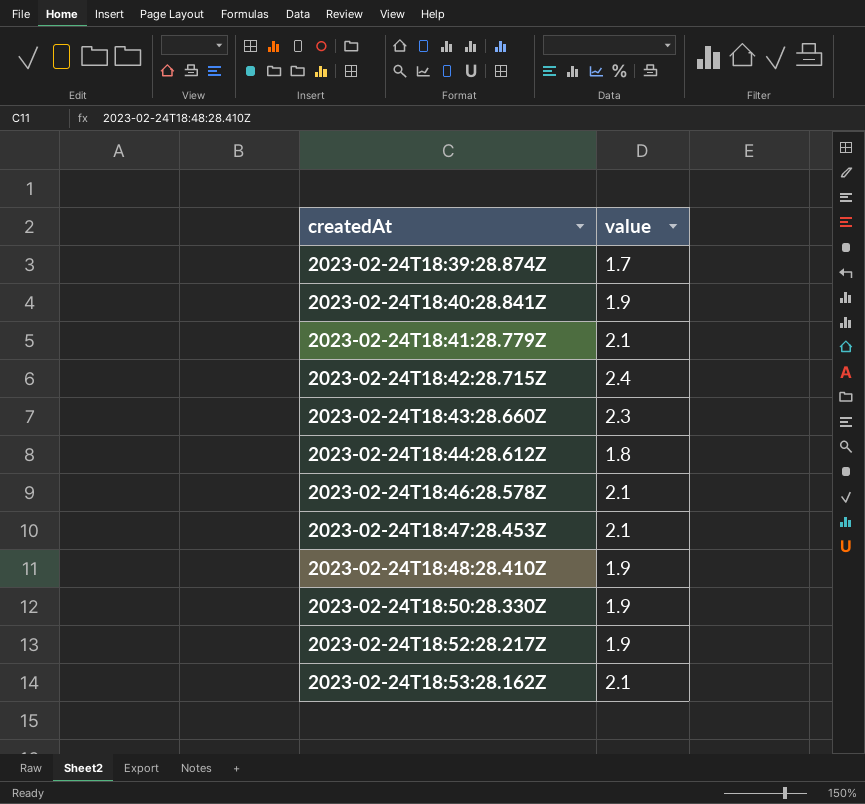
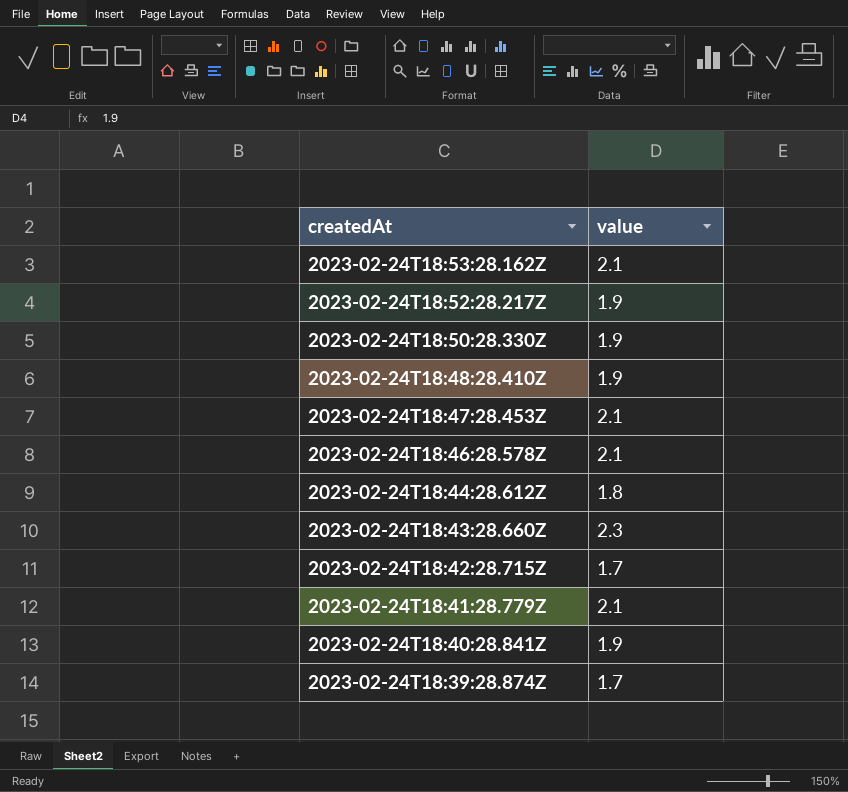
row order: createdAt ascending -> createdAt descending
2023-02-24T18:42:28.715Z | value: 2.4 -> 1.7

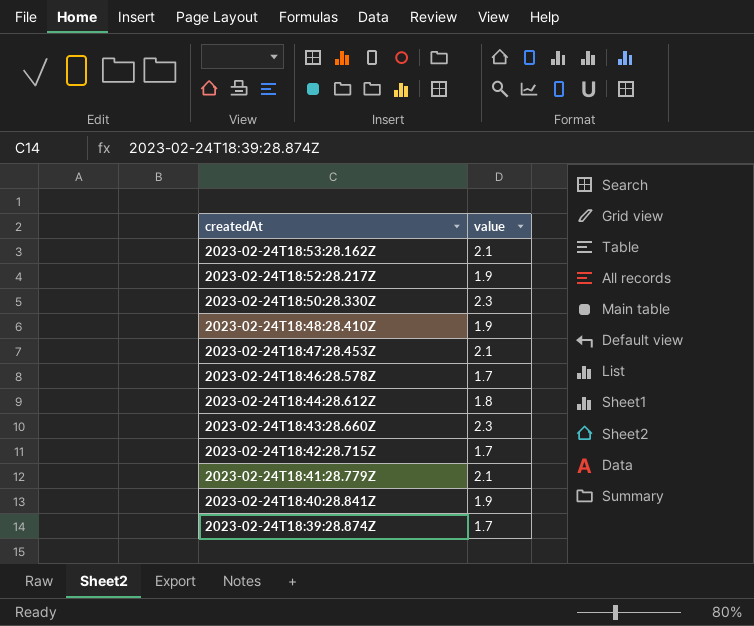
2023-02-24T18:50:28.330Z | value: 1.9 -> 2.3
2023-02-24T18:46:28.578Z | value: 2.1 -> 1.7

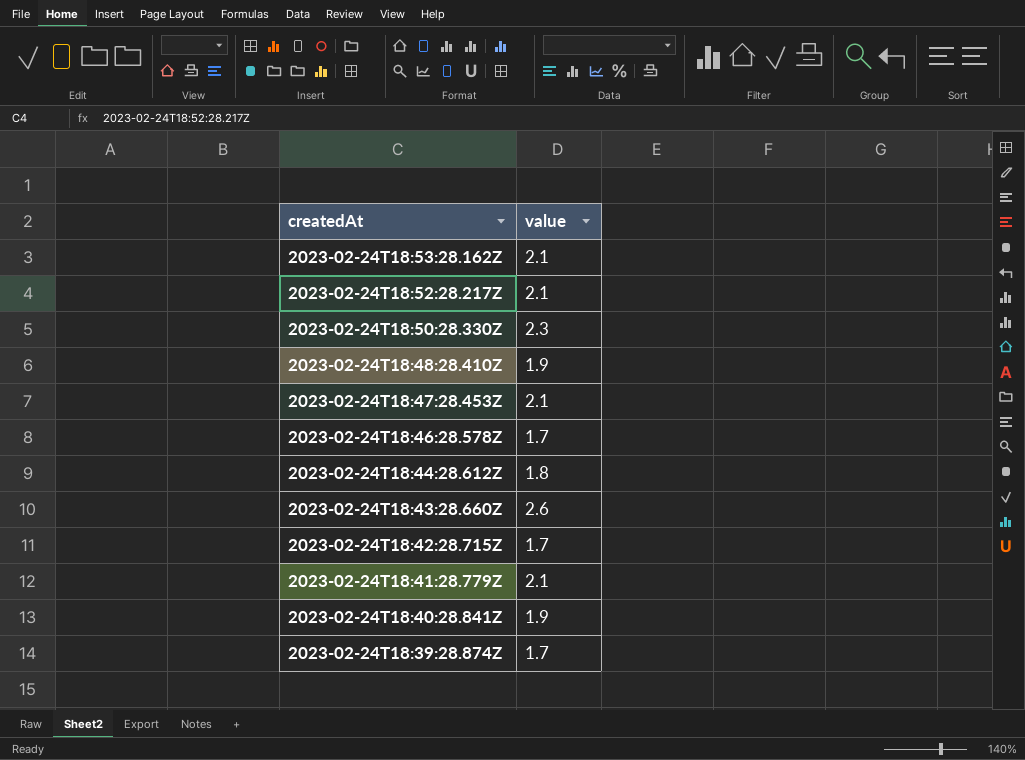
2023-02-24T18:52:28.217Z | value: 1.9 -> 2.1
2023-02-24T18:43:28.660Z | value: 2.3 -> 2.6

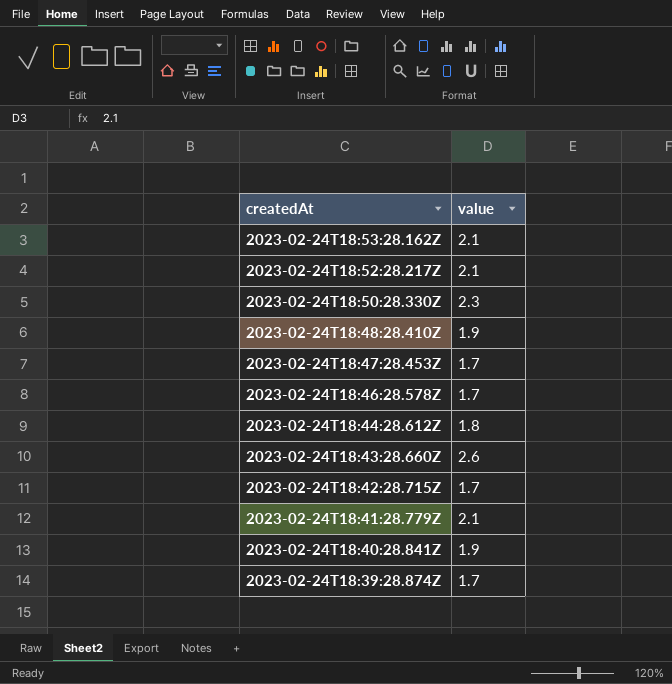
2023-02-24T18:47:28.453Z | value: 2.1 -> 1.7

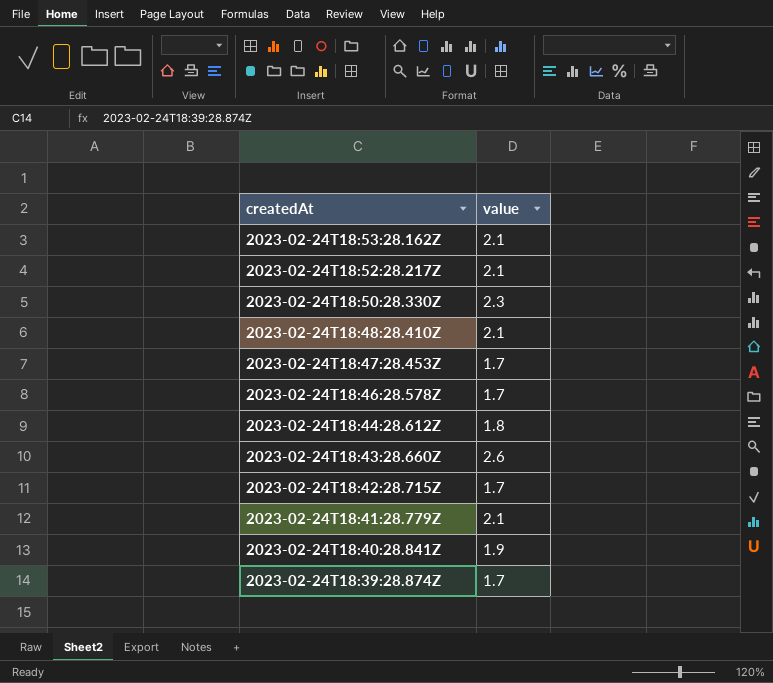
2023-02-24T18:48:28.410Z | value: 1.9 -> 2.1

